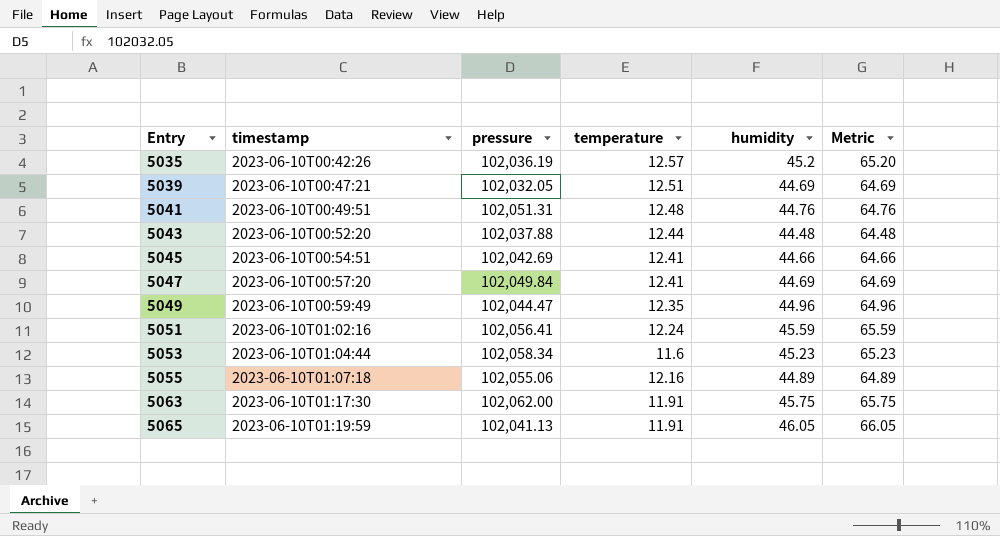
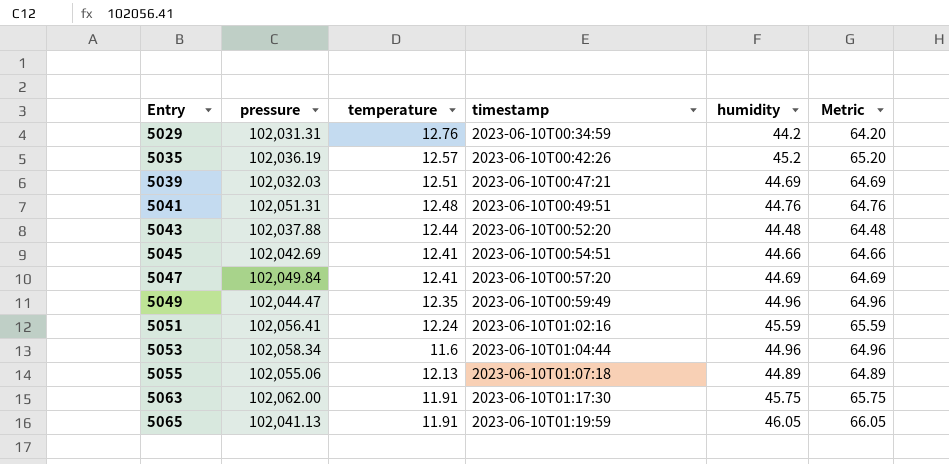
column timestamp | position: 2 -> 4
row 5029: none -> 102,031.31 | 12.76 | 2023-06-10T00:34:59 | 44.2 | 64.20
5039 | pressure: 102,032.05 -> 102,032.03
5053 | humidity: 45.23 -> 44.96
5053 | Metric: 65.23 -> 64.96
5055 | temperature: 12.16 -> 12.13

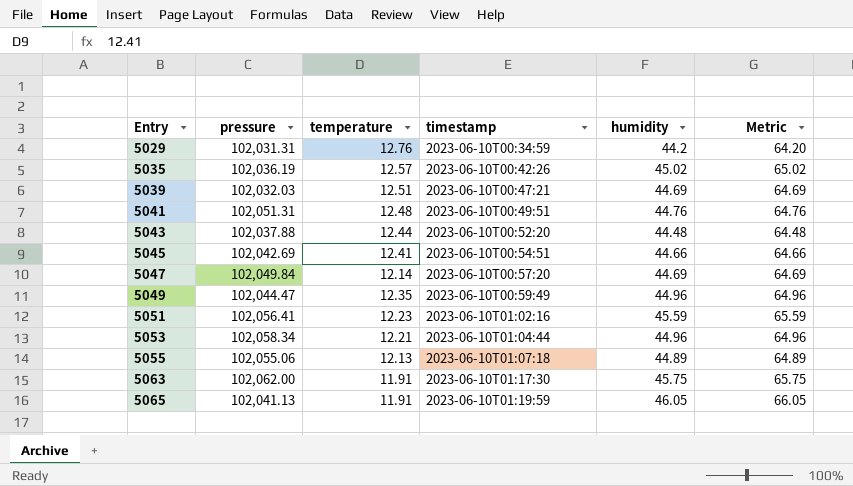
5035 | humidity: 45.2 -> 45.02
5035 | Metric: 65.20 -> 65.02
5047 | temperature: 12.41 -> 12.14
5051 | temperature: 12.24 -> 12.23
5053 | temperature: 11.6 -> 12.21

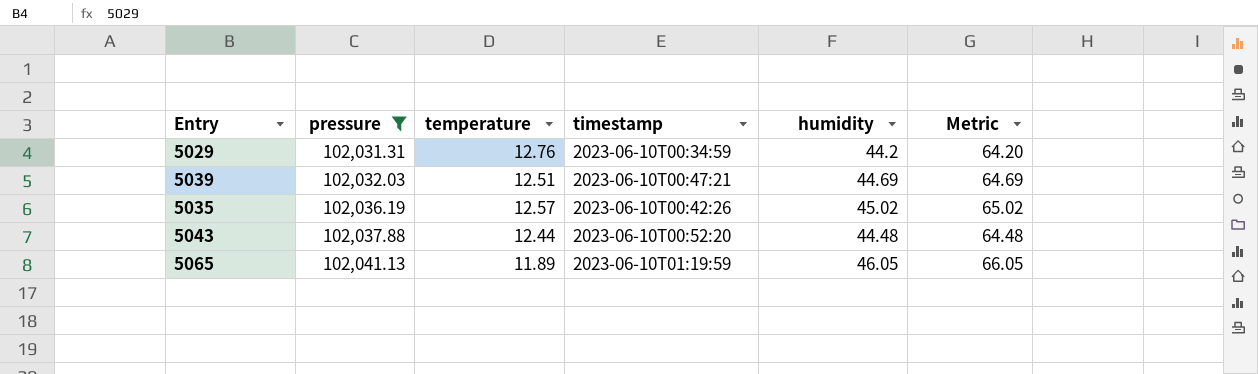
filter: none -> pressure <= 102,041.13
row order: Entry ascending -> pressure ascending
5065 | temperature: 11.91 -> 11.89

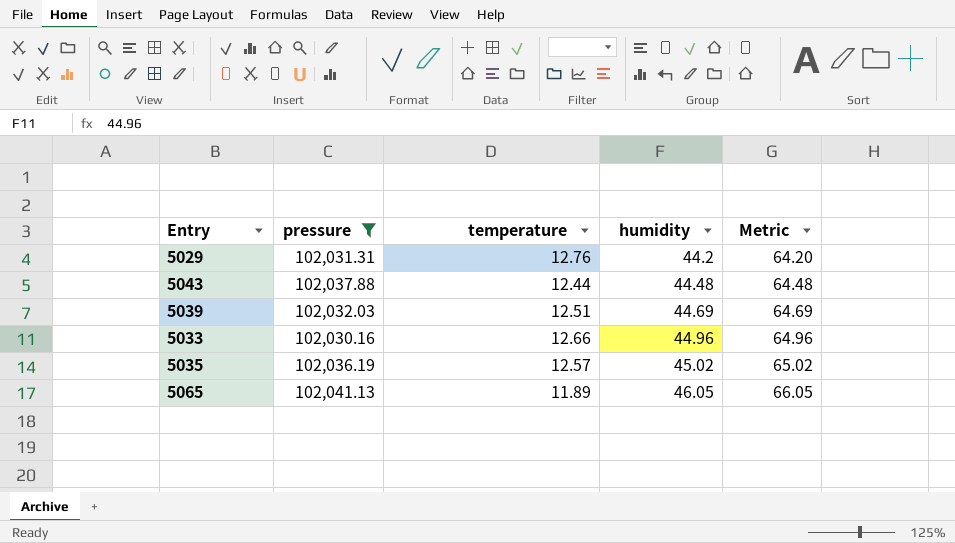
row order: pressure ascending -> humidity ascending
column timestamp | position: 4 -> none
row 5033: none -> 102,030.16 | 12.66 | 44.96 | 64.96

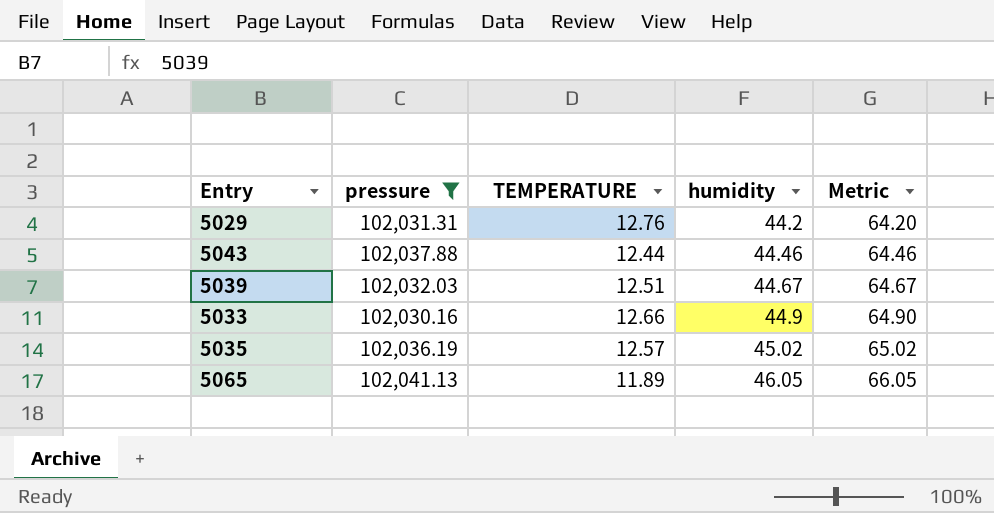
column name: temperature -> TEMPERATURE
5043 | humidity: 44.48 -> 44.46
5043 | Metric: 64.48 -> 64.46
5039 | humidity: 44.69 -> 44.67
5039 | Metric: 64.69 -> 64.67
5033 | humidity: 44.96 -> 44.9
5033 | Metric: 64.96 -> 64.90

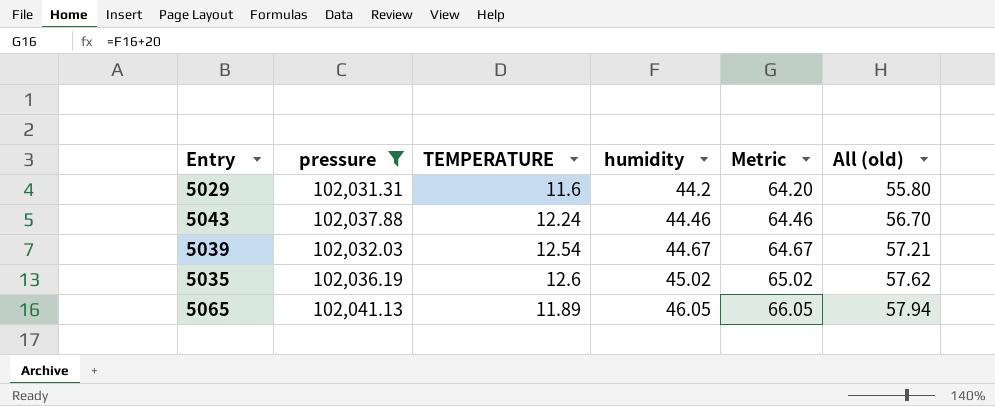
column All (old) | formula: none -> [TEMPERATURE] + [humidity]
row 5033: 102,030.16 | 12.66 | 44.9 | 64.90 -> none
5029 | TEMPERATURE: 12.76 -> 11.6
5043 | TEMPERATURE: 12.44 -> 12.24
5039 | TEMPERATURE: 12.51 -> 12.54
5035 | TEMPERATURE: 12.57 -> 12.6

